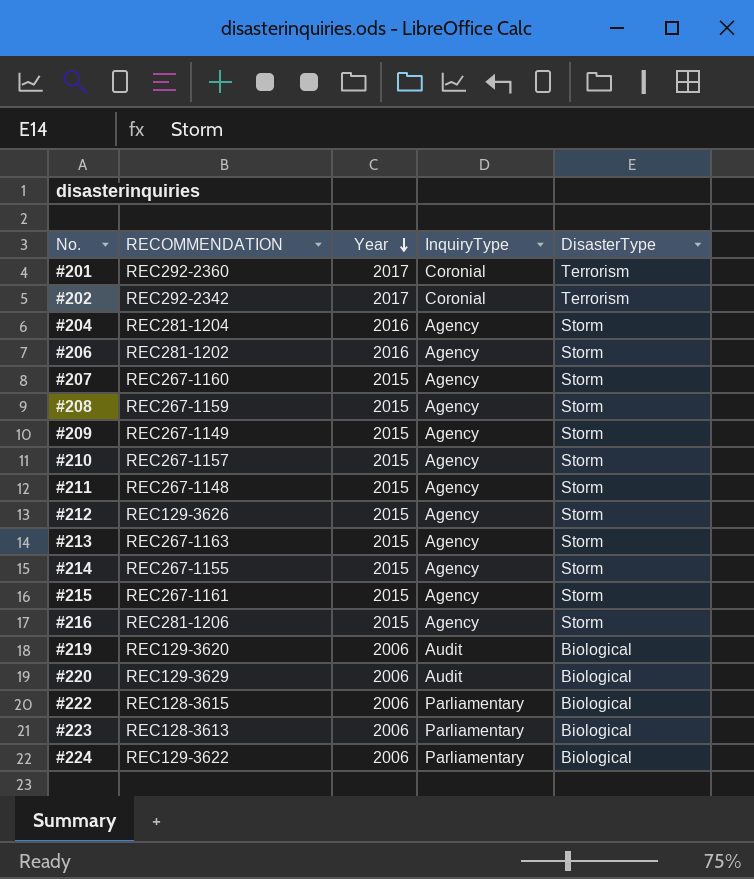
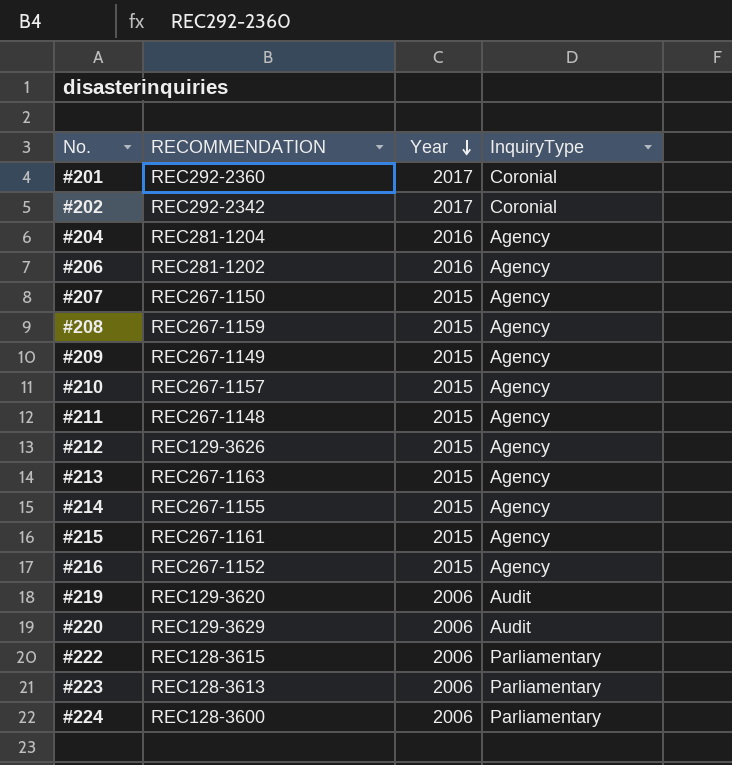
column DisasterType | position: 5 -> none
#207 | RECOMMENDATION: REC267-1160 -> REC267-1150
#216 | RECOMMENDATION: REC281-1206 -> REC267-1152
#224 | RECOMMENDATION: REC129-3622 -> REC128-3600

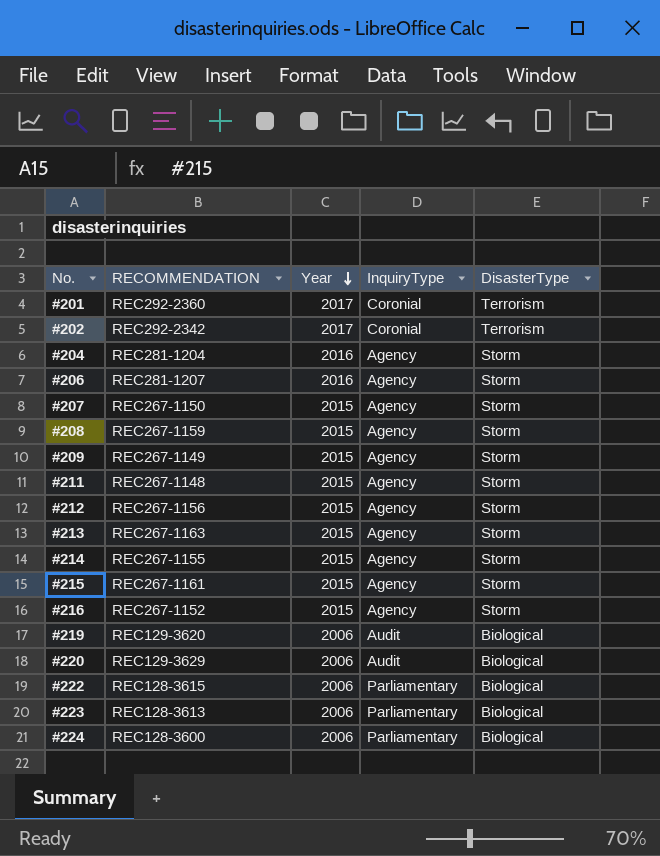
column DisasterType | position: none -> 5
row #210: REC267-1157 | 2015 | Agency -> none
#206 | RECOMMENDATION: REC281-1202 -> REC281-1207
#212 | RECOMMENDATION: REC129-3626 -> REC267-1156

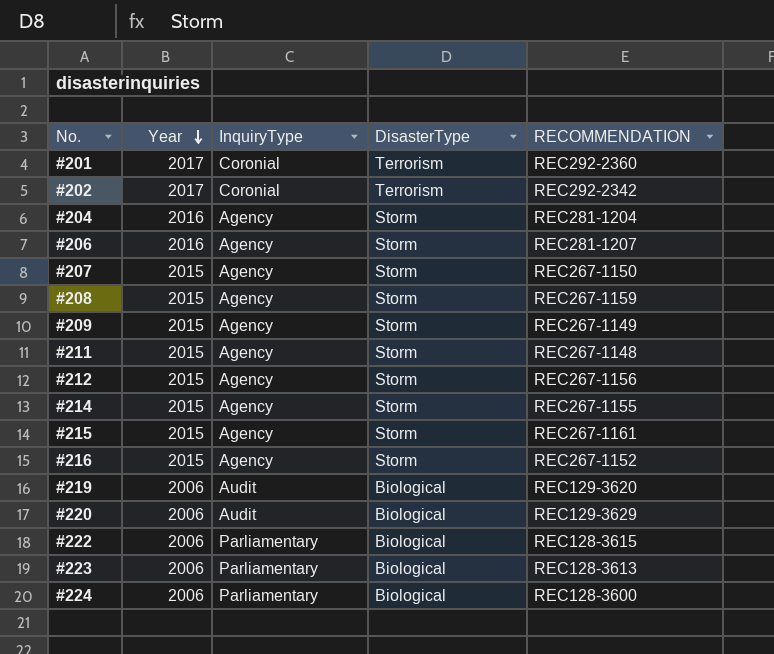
column RECOMMENDATION | position: 2 -> 5
row #213: REC267-1163 | 2015 | Agency | Storm -> none

